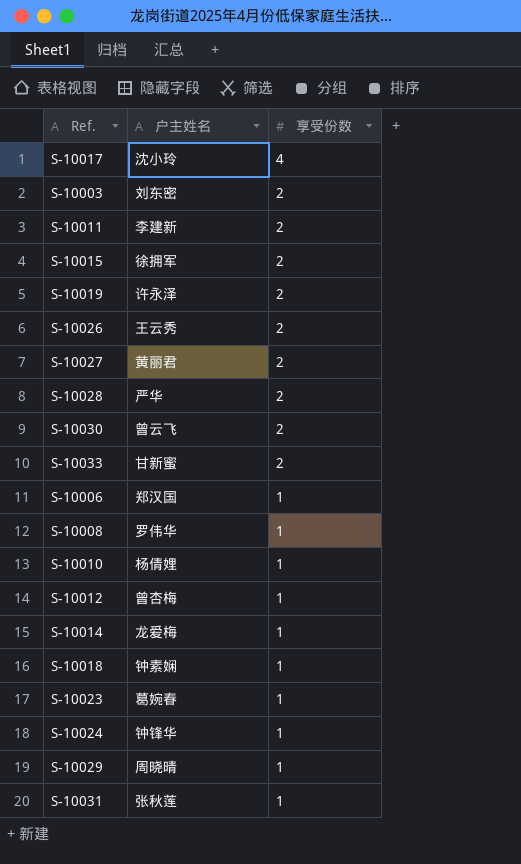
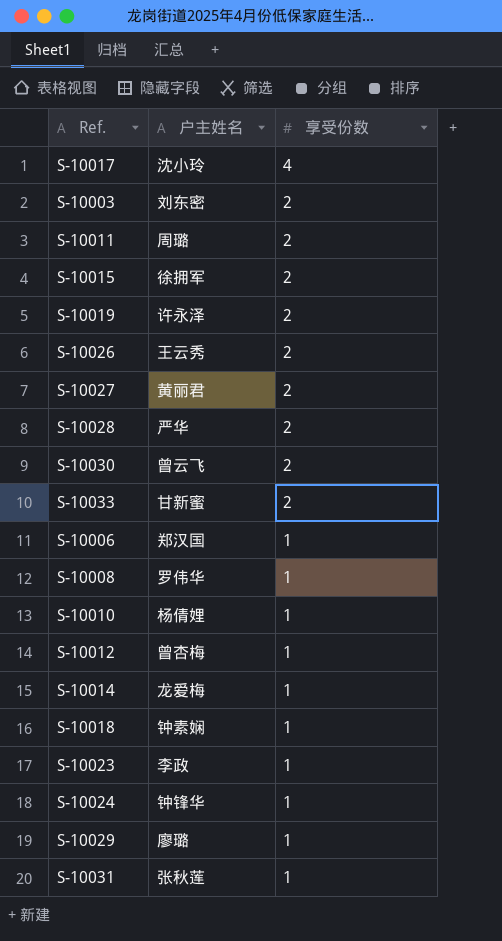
S-10011 | 户主姓名: 李建新 -> 周璐
S-10023 | 户主姓名: 葛婉春 -> 李政
S-10029 | 户主姓名: 周晓晴 -> 廖璐

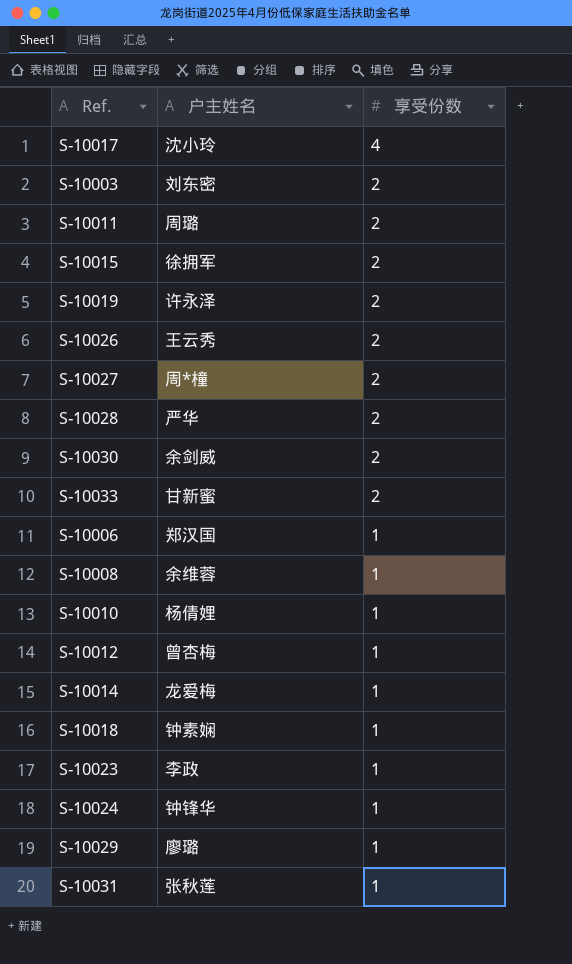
S-10027 | 户主姓名: 黄丽君 -> 周*橦
S-10030 | 户主姓名: 曾云飞 -> 余剑威
S-10008 | 户主姓名: 罗伟华 -> 余维蓉

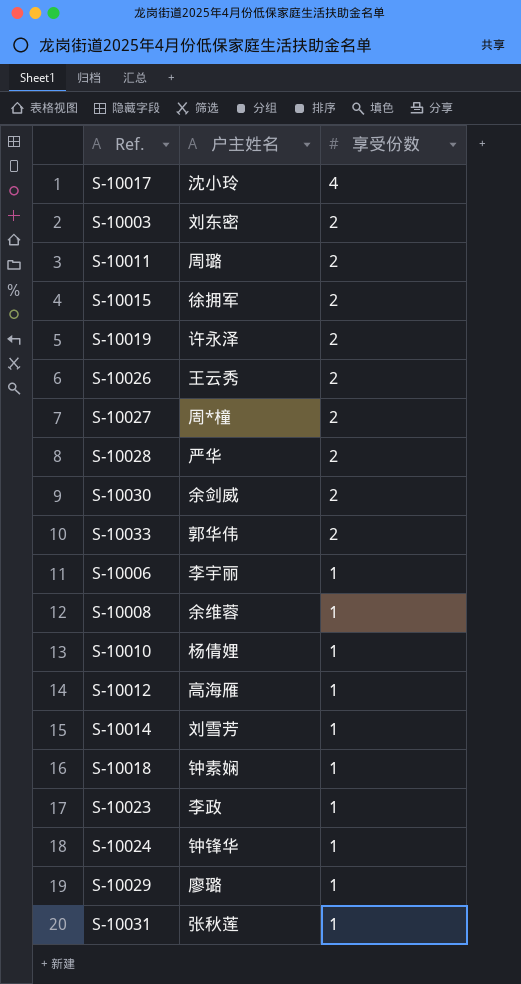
S-10033 | 户主姓名: 甘新蜜 -> 郭华伟
S-10006 | 户主姓名: 郑汉国 -> 李宇丽
S-10012 | 户主姓名: 曾杏梅 -> 高海雁
S-10014 | 户主姓名: 龙爱梅 -> 刘雪芳

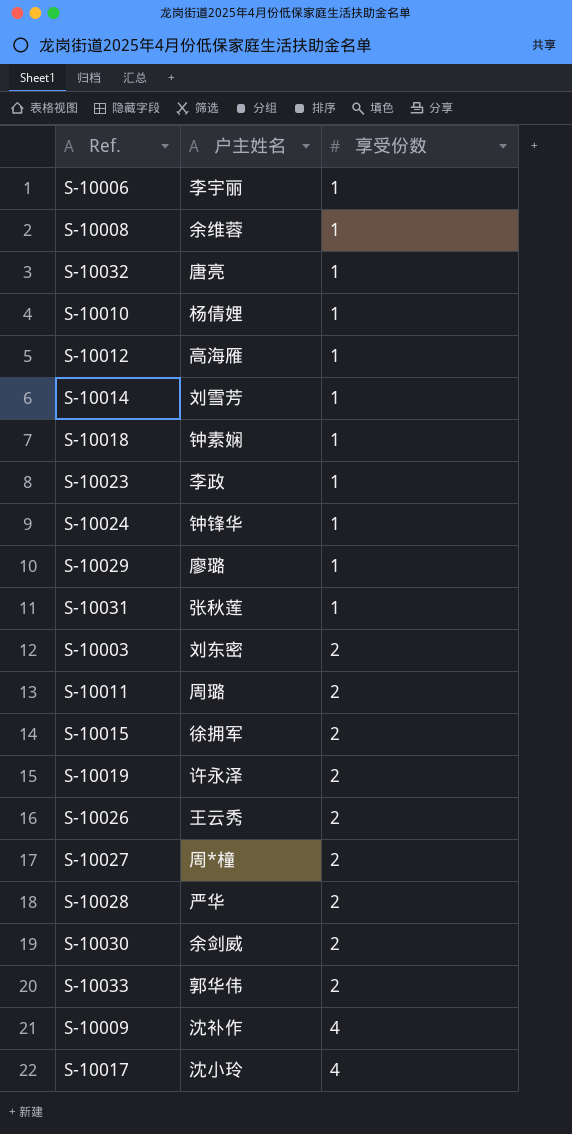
row order: 享受份数 descending -> 享受份数 ascending
row S-10032: none -> 唐亮 | 1
row S-10009: none -> 沈补作 | 4

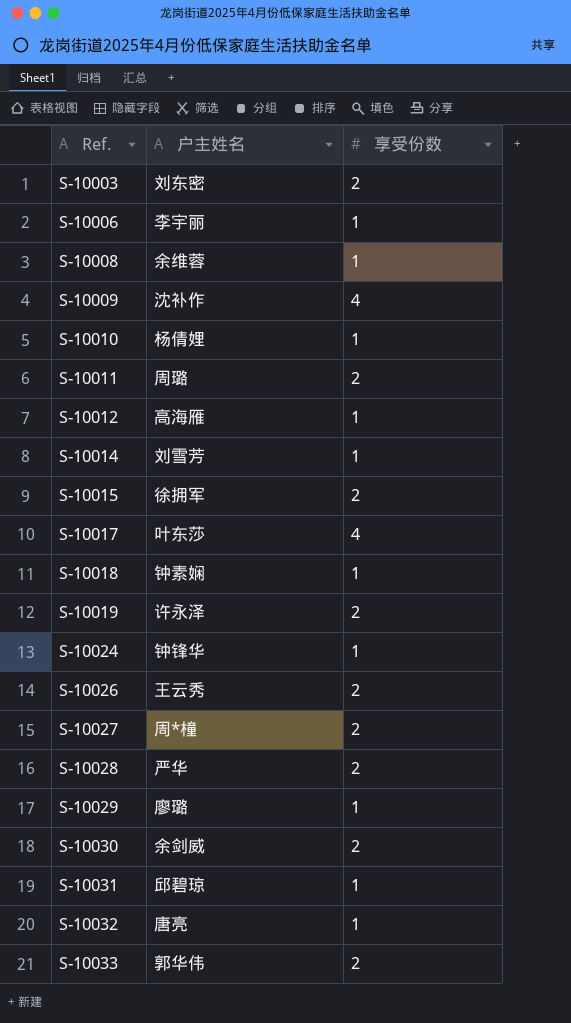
row order: 享受份数 ascending -> Ref. ascending
row S-10023: 李政 | 1 -> none
S-10017 | 户主姓名: 沈小玲 -> 叶东莎
S-10031 | 户主姓名: 张秋莲 -> 邱碧琼

